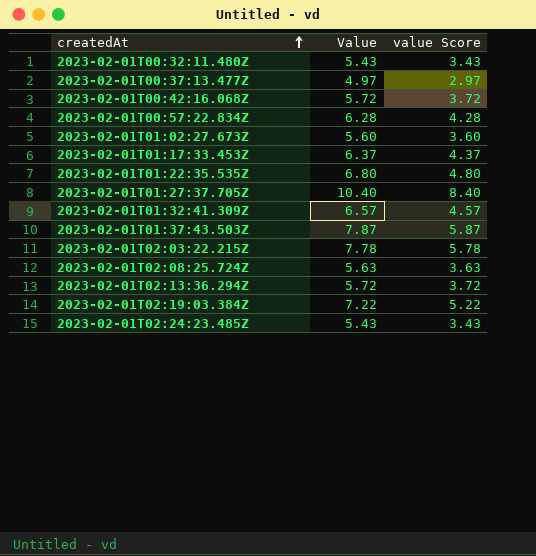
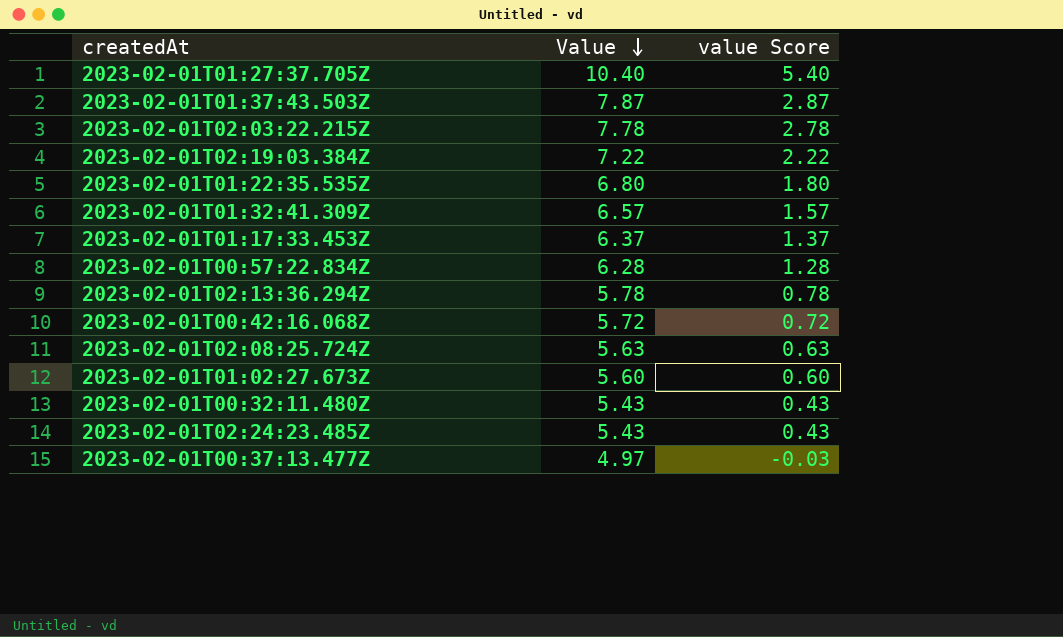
row order: createdAt ascending -> Value descending
column value Score | formula: [Value] - 2 -> [Value] - 5
2023-02-01T02:13:36.294Z | Value: 5.72 -> 5.78

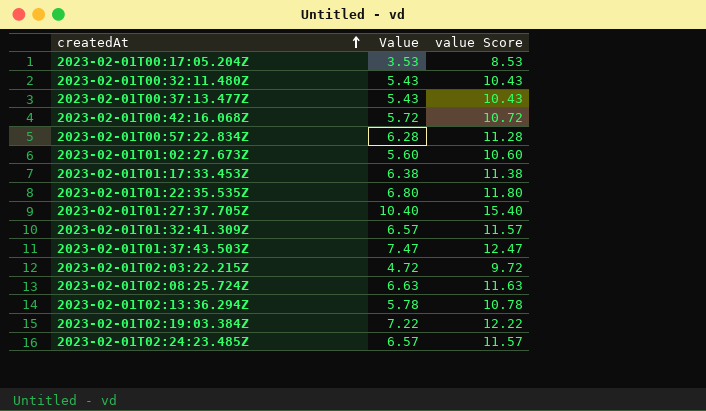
row order: Value descending -> createdAt ascending
column value Score | formula: [Value] - 5 -> [Value] + 5
row 2023-02-01T00:17:05.204Z: none -> 3.53 | 8.53
2023-02-01T00:37:13.477Z | Value: 4.97 -> 5.43
2023-02-01T01:17:33.453Z | Value: 6.37 -> 6.38
2023-02-01T01:37:43.503Z | Value: 7.87 -> 7.47
2023-02-01T02:03:22.215Z | Value: 7.78 -> 4.72
2023-02-01T02:08:25.724Z | Value: 5.63 -> 6.63
2023-02-01T02:24:23.485Z | Value: 5.43 -> 6.57

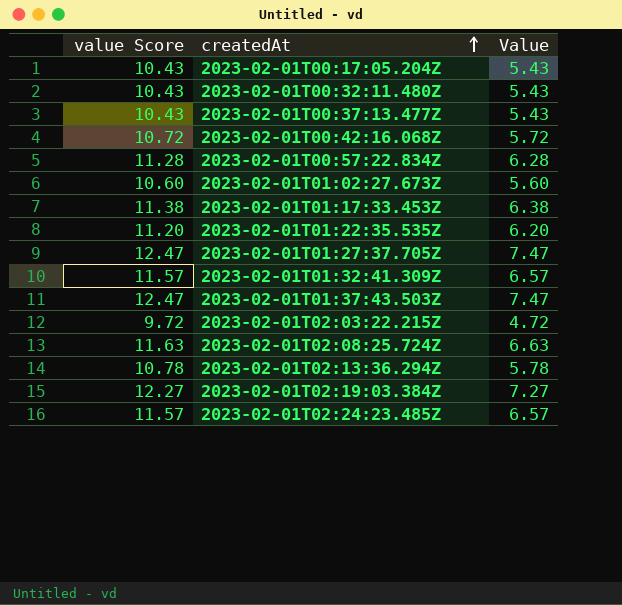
column value Score | position: 3 -> 1
2023-02-01T00:17:05.204Z | value Score: 8.53 -> 10.43
2023-02-01T00:17:05.204Z | Value: 3.53 -> 5.43
2023-02-01T01:22:35.535Z | value Score: 11.80 -> 11.20
2023-02-01T01:22:35.535Z | Value: 6.80 -> 6.20
2023-02-01T01:27:37.705Z | value Score: 15.40 -> 12.47
2023-02-01T01:27:37.705Z | Value: 10.40 -> 7.47
2023-02-01T02:19:03.384Z | value Score: 12.22 -> 12.27
2023-02-01T02:19:03.384Z | Value: 7.22 -> 7.27

